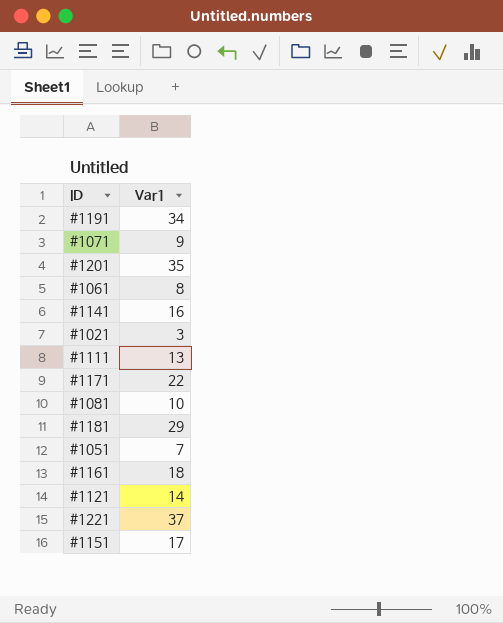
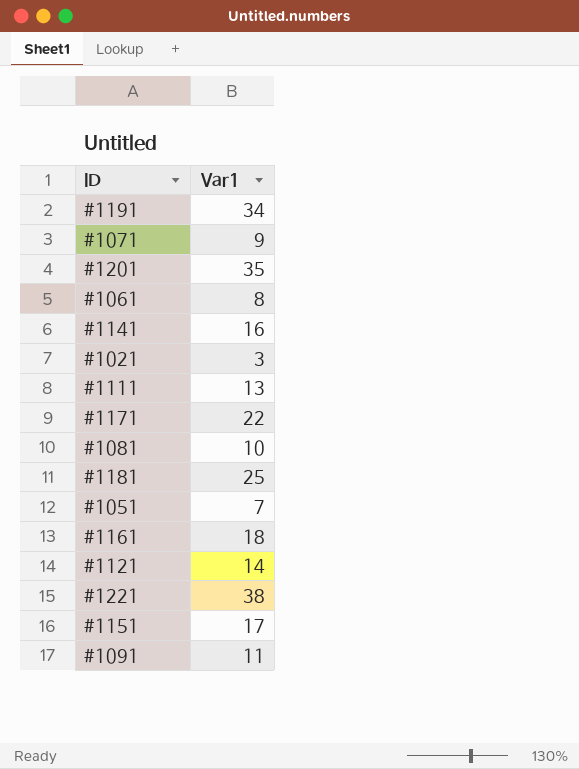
#1181 | Var1: 29 -> 25
#1221 | Var1: 37 -> 38
row #1091: none -> 11

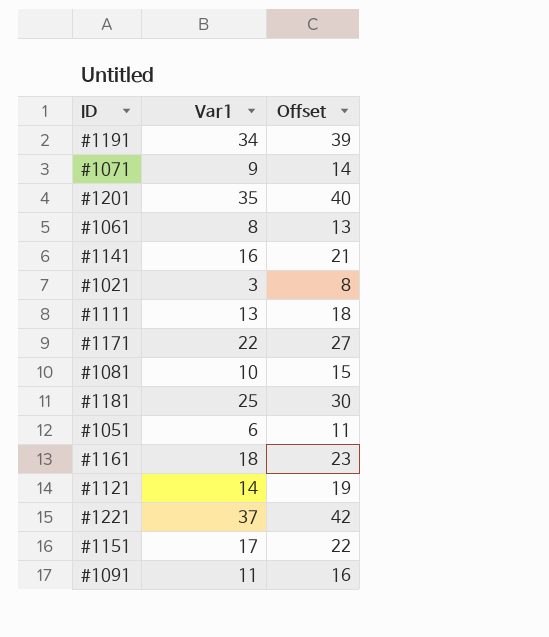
column Offset | formula: none -> [Var1] + 5
#1051 | Var1: 7 -> 6
#1221 | Var1: 38 -> 37

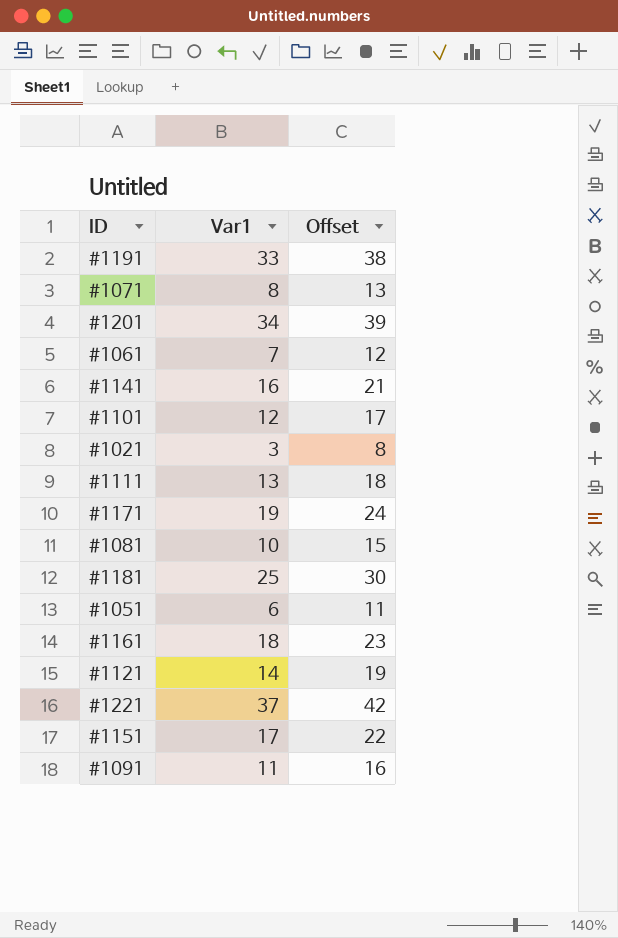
#1191 | Var1: 34 -> 33
#1191 | Offset: 39 -> 38
#1071 | Var1: 9 -> 8
#1071 | Offset: 14 -> 13
#1201 | Var1: 35 -> 34
#1201 | Offset: 40 -> 39
#1061 | Var1: 8 -> 7
#1061 | Offset: 13 -> 12
row #1101: none -> 12 | 17
#1171 | Var1: 22 -> 19
#1171 | Offset: 27 -> 24

